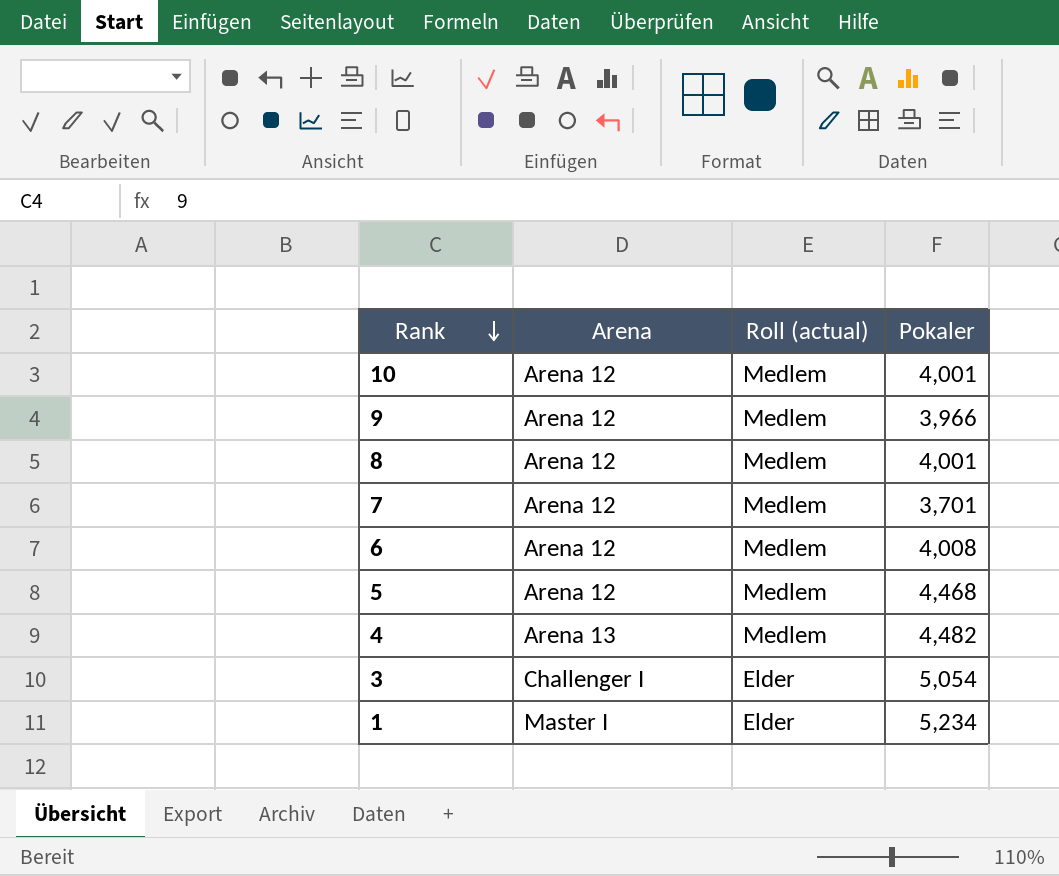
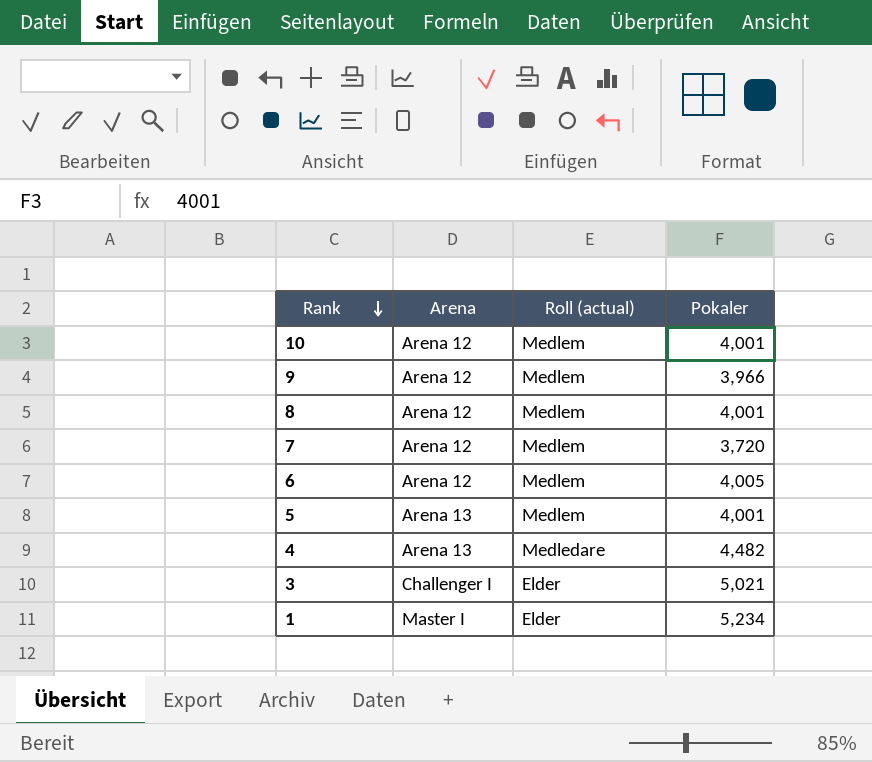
7 | Pokaler: 3,701 -> 3,720
6 | Pokaler: 4,008 -> 4,005
5 | Arena: Arena 12 -> Arena 13
5 | Pokaler: 4,468 -> 4,001
4 | Roll (actual): Medlem -> Medledare
3 | Pokaler: 5,054 -> 5,021

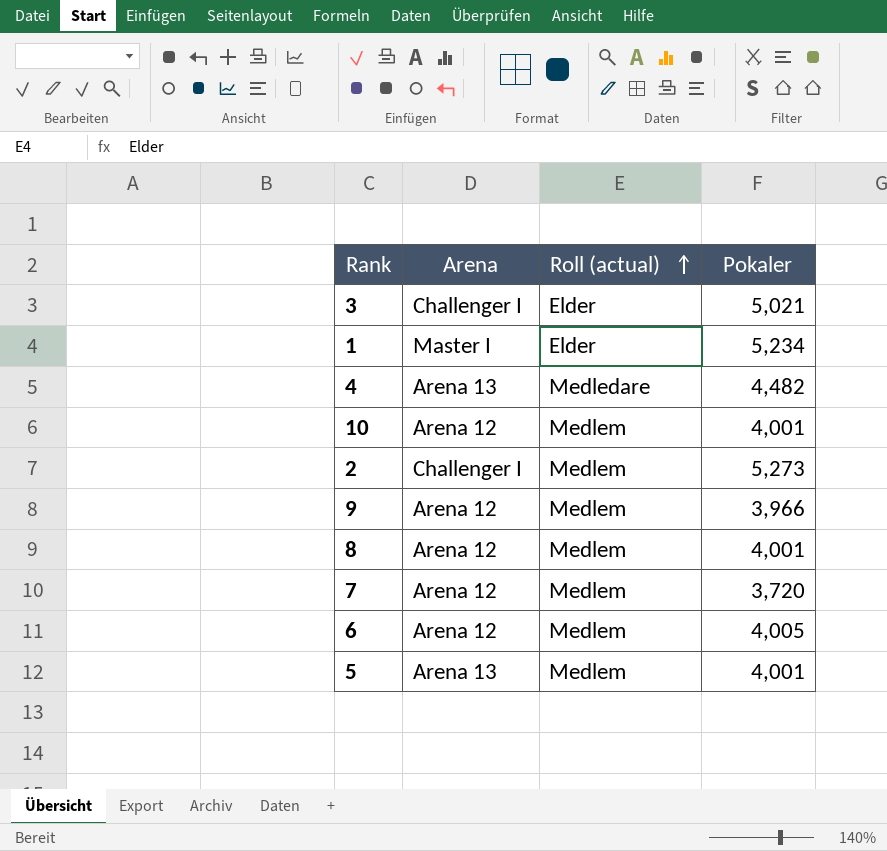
row order: Rank descending -> Roll (actual) ascending
row 2: none -> Challenger I | Medlem | 5,273

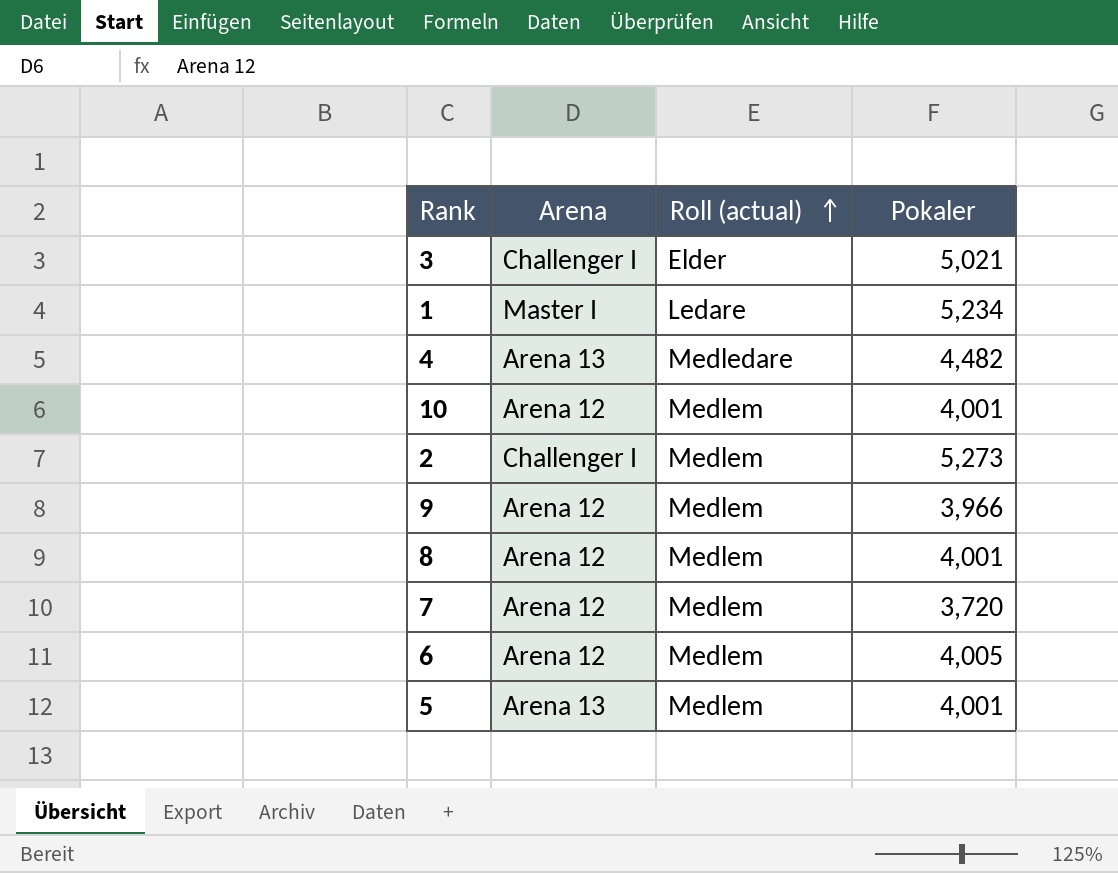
1 | Roll (actual): Elder -> Ledare

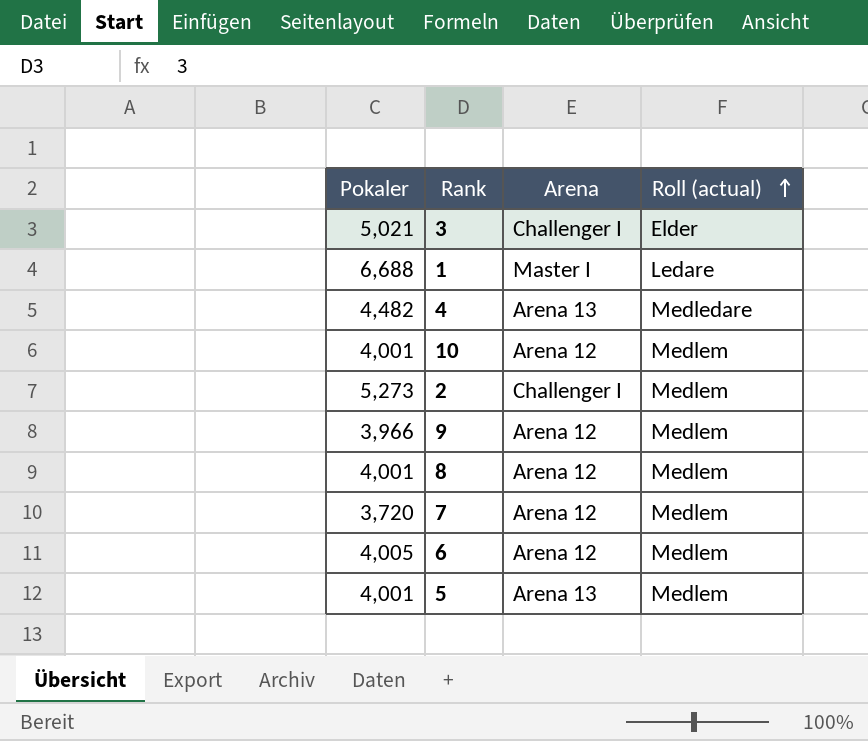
column Pokaler | position: 4 -> 1
1 | Pokaler: 5,234 -> 6,688

